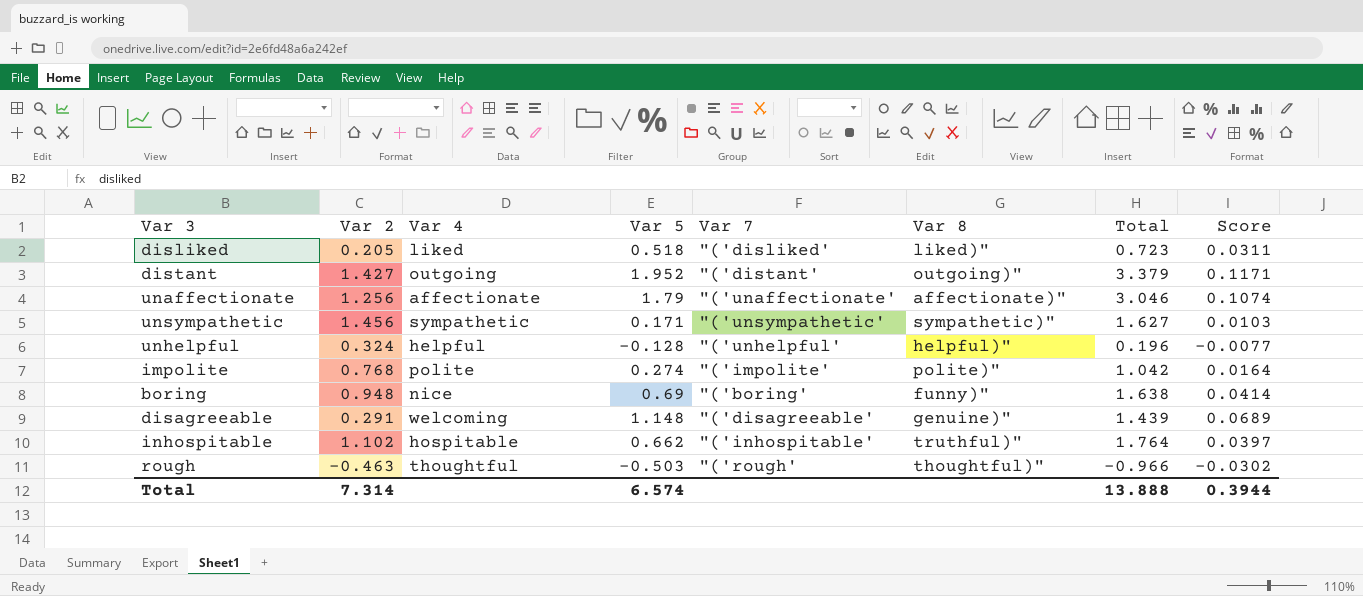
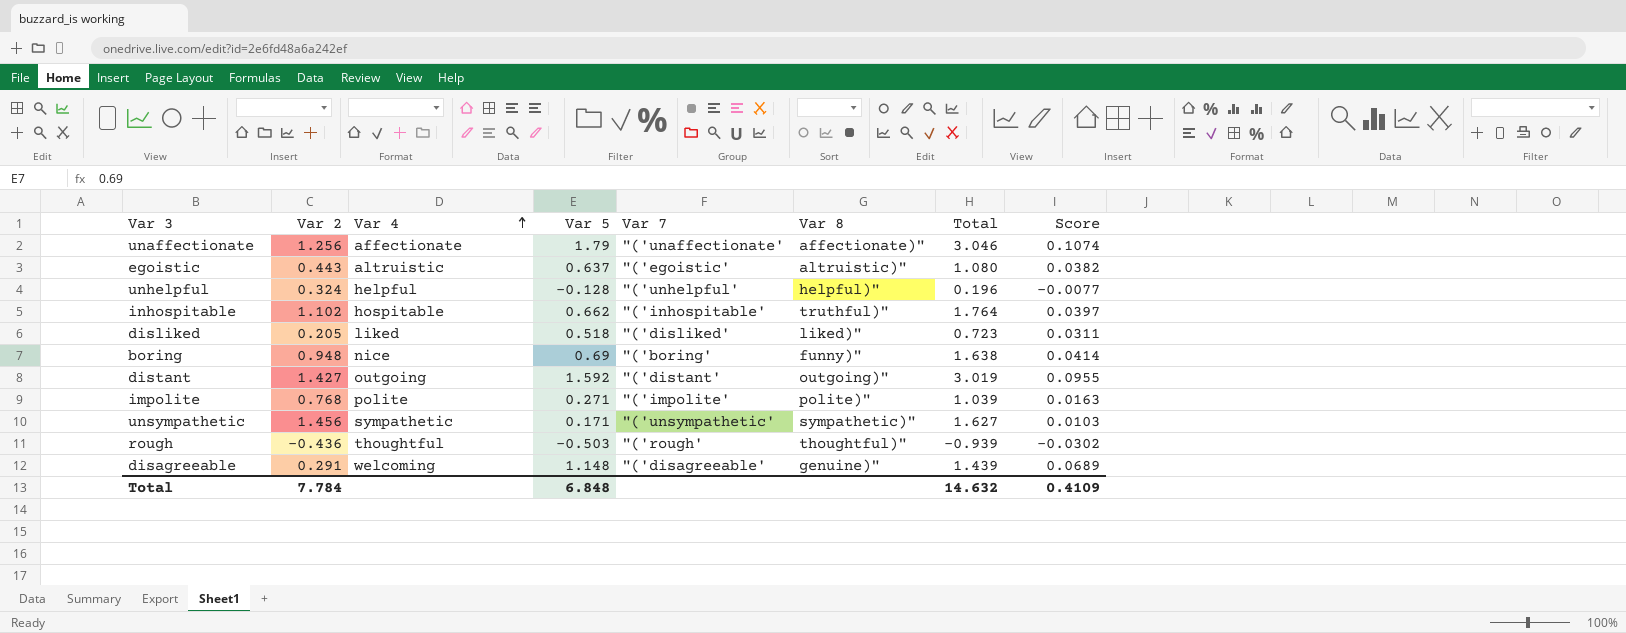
row order: none -> Var 4 ascending
row egoistic: none -> 0.443 | altruistic | 0.637 | "('egoistic' | altruistic)" | 1.080 | 0.0382
distant | Var 5: 1.952 -> 1.592
distant | Total: 3.379 -> 3.019
distant | Score: 0.1171 -> 0.0955
impolite | Var 5: 0.274 -> 0.271
impolite | Total: 1.042 -> 1.039
impolite | Score: 0.0164 -> 0.0163
rough | Var 2: -0.463 -> -0.436
rough | Total: -0.966 -> -0.939
Total | Var 2: 7.314 -> 7.784
Total | Var 5: 6.574 -> 6.848
Total | Total: 13.888 -> 14.632
Total | Score: 0.3944 -> 0.4109

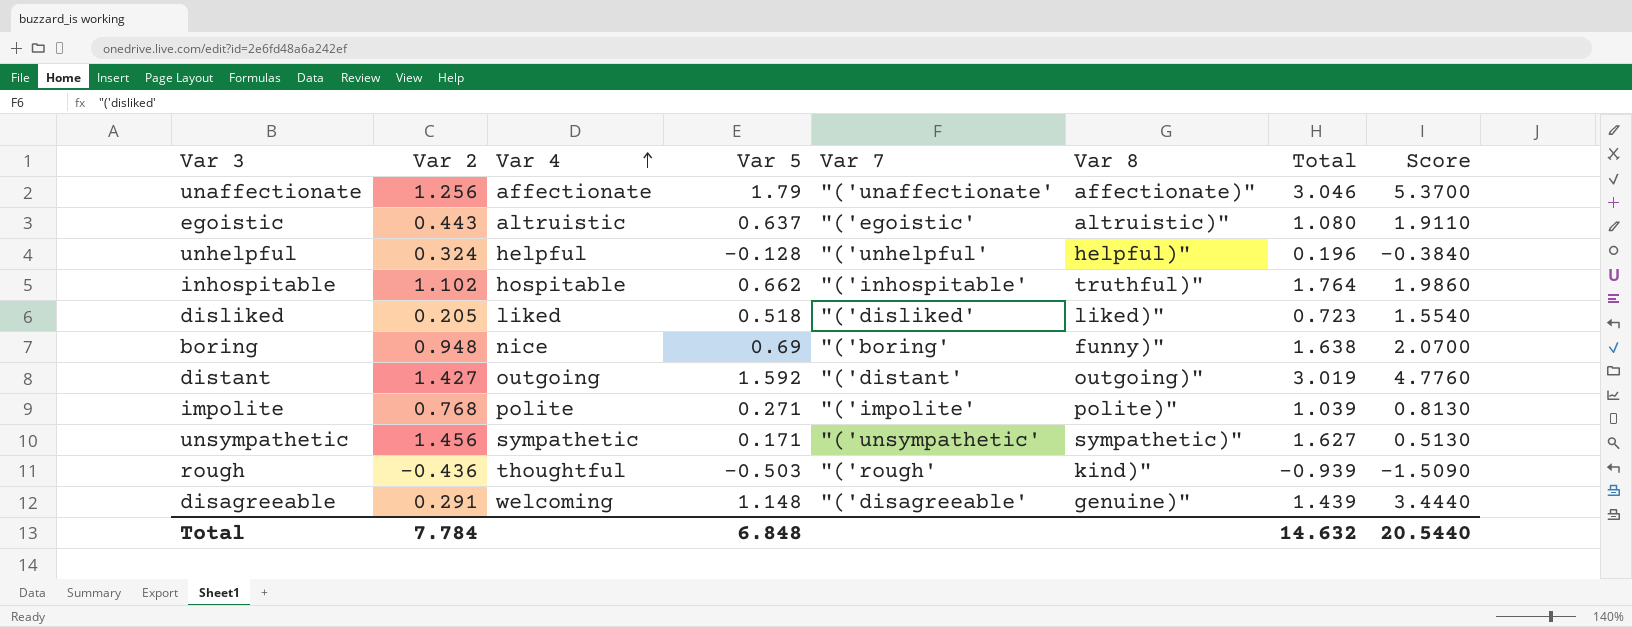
column Score | formula: [Var 5] * 0.06 -> [Var 5] * 3
rough | Var 8: thoughtful)" -> kind)"
Total | Score: 0.4109 -> 20.5440

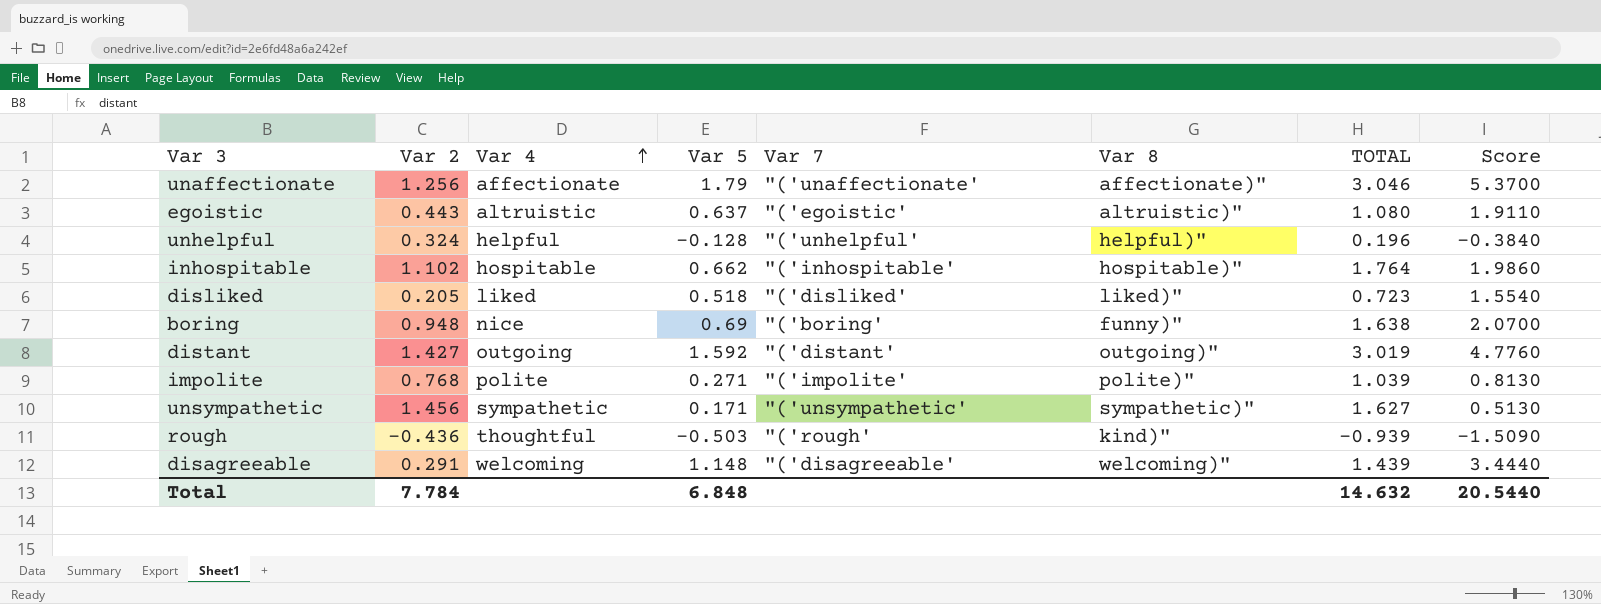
column name: Total -> TOTAL
inhospitable | Var 8: truthful)" -> hospitable)"
disagreeable | Var 8: genuine)" -> welcoming)"

